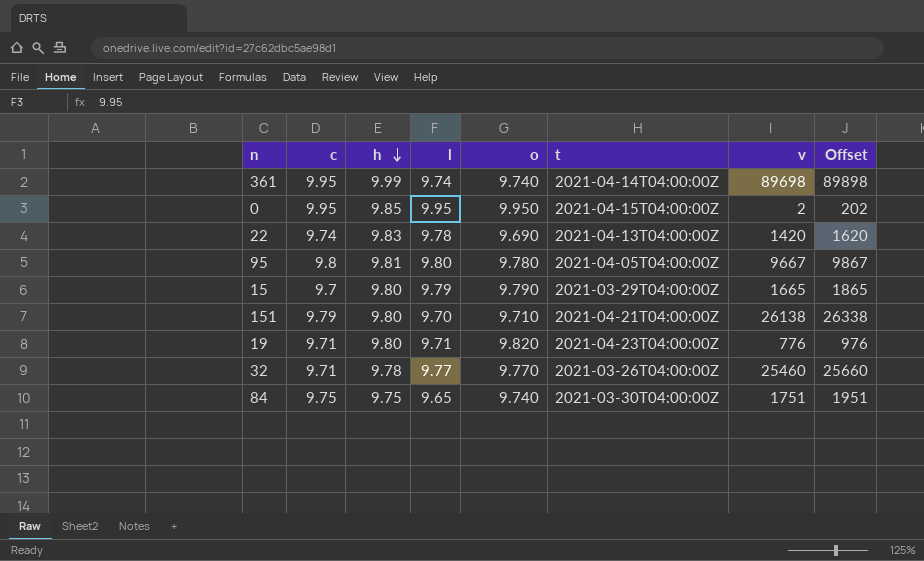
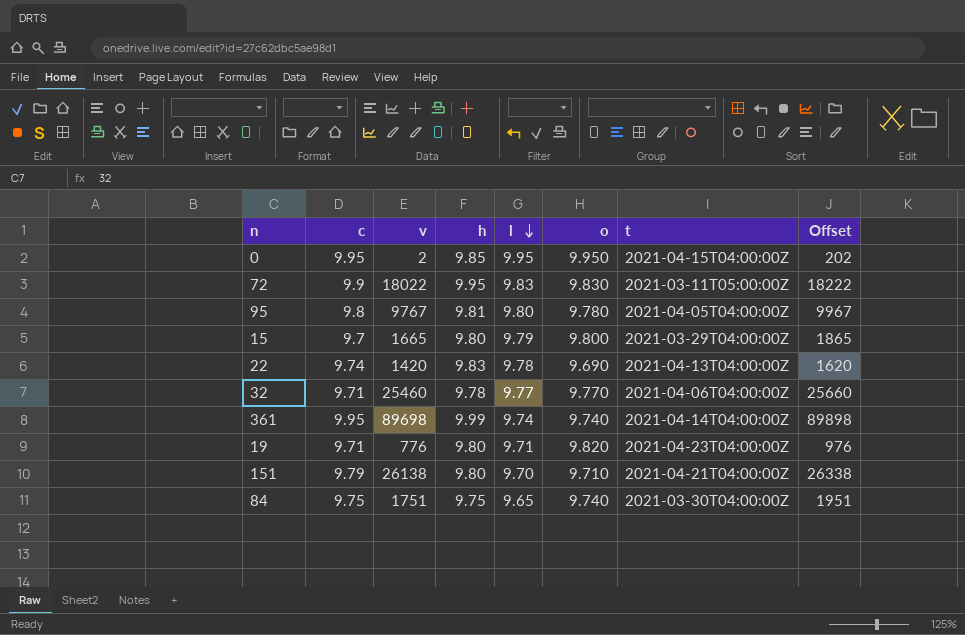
row order: h descending -> l descending
column v | position: 7 -> 3
row 72: none -> 9.9 | 18022 | 9.95 | 9.83 | 9.830 | 2021-03-11T05:00:00Z | 18222
95 | v: 9667 -> 9767
95 | Offset: 9867 -> 9967
15 | o: 9.790 -> 9.800
32 | t: 2021-03-26T04:00:00Z -> 2021-04-06T04:00:00Z

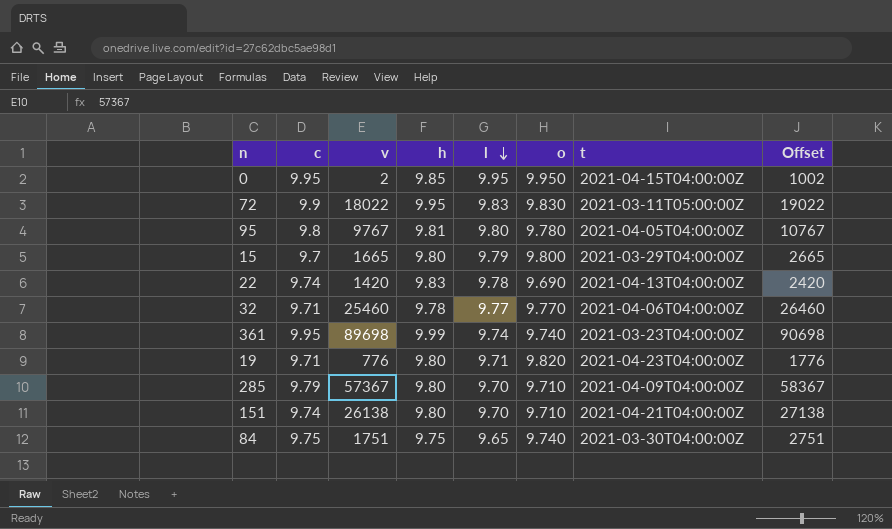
column Offset | formula: [v] + 200 -> [v] + 1000
361 | t: 2021-04-14T04:00:00Z -> 2021-03-23T04:00:00Z
row 285: none -> 9.79 | 57367 | 9.80 | 9.70 | 9.710 | 2021-04-09T04:00:00Z | 58367
151 | c: 9.79 -> 9.74

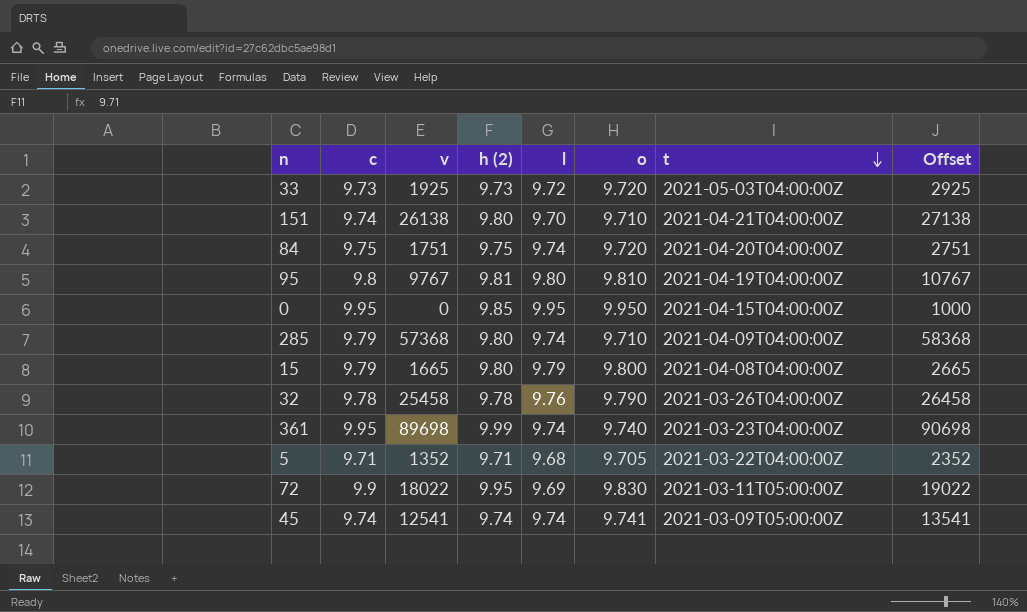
row order: l descending -> t descending
column name: h -> h (2)
row 22: 9.74 | 1420 | 9.83 | 9.78 | 9.690 | 2021-04-13T04:00:00Z | 2420 -> none
row 19: 9.71 | 776 | 9.80 | 9.71 | 9.820 | 2021-04-23T04:00:00Z | 1776 -> none
row 33: none -> 9.73 | 1925 | 9.73 | 9.72 | 9.720 | 2021-05-03T04:00:00Z | 2925
84 | l: 9.65 -> 9.74
84 | o: 9.740 -> 9.720
84 | t: 2021-03-30T04:00:00Z -> 2021-04-20T04:00:00Z
95 | o: 9.780 -> 9.810
95 | t: 2021-04-05T04:00:00Z -> 2021-04-19T04:00:00Z
0 | v: 2 -> 0
0 | Offset: 1002 -> 1000
285 | v: 57367 -> 57368
285 | l: 9.70 -> 9.74
285 | Offset: 58367 -> 58368
15 | c: 9.7 -> 9.79
15 | t: 2021-03-29T04:00:00Z -> 2021-04-08T04:00:00Z
32 | c: 9.71 -> 9.78
32 | v: 25460 -> 25458
32 | l: 9.77 -> 9.76
32 | o: 9.770 -> 9.790
32 | t: 2021-04-06T04:00:00Z -> 2021-03-26T04:00:00Z
32 | Offset: 26460 -> 26458
row 5: none -> 9.71 | 1352 | 9.71 | 9.68 | 9.705 | 2021-03-22T04:00:00Z | 2352
72 | l: 9.83 -> 9.69
row 45: none -> 9.74 | 12541 | 9.74 | 9.74 | 9.741 | 2021-03-09T05:00:00Z | 13541

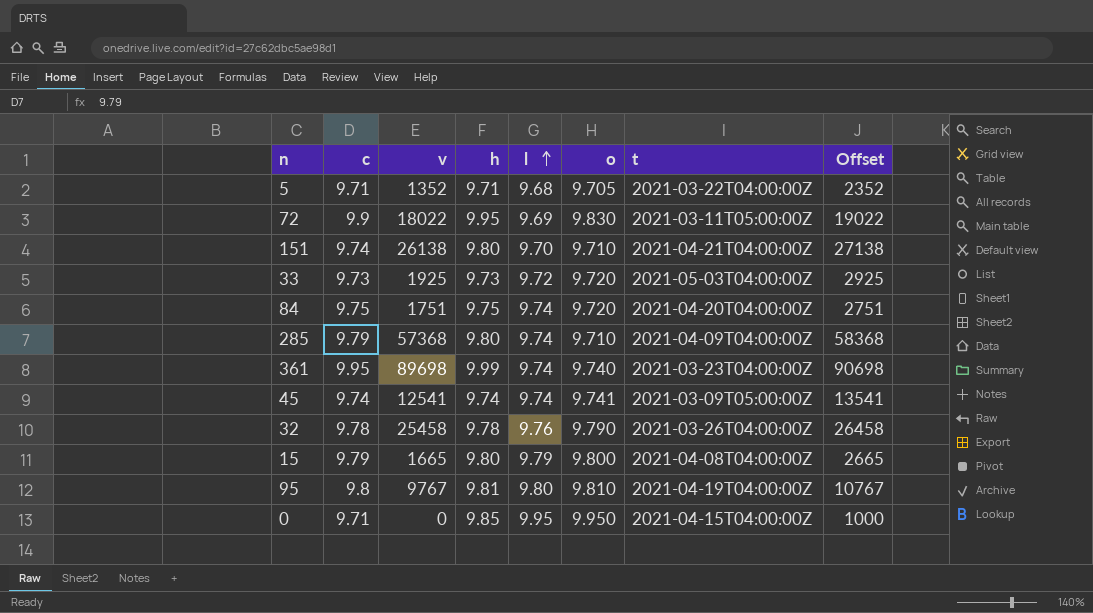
row order: t descending -> l ascending
column name: h (2) -> h
0 | c: 9.95 -> 9.71

